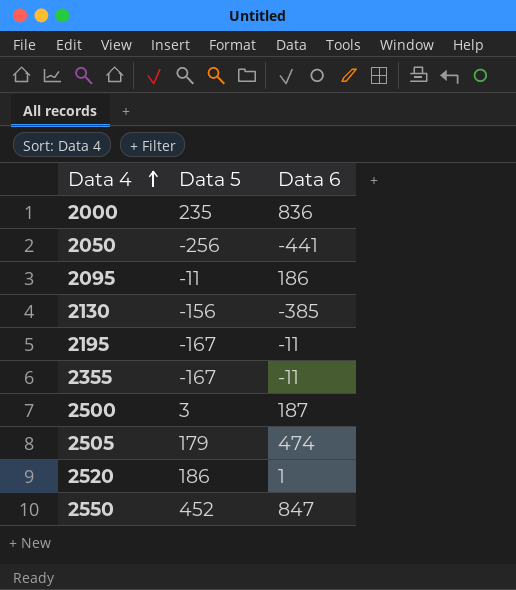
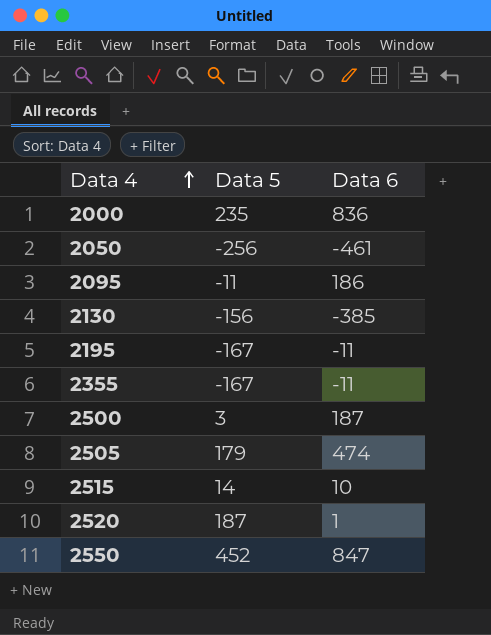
2050 | Data 6: -441 -> -461
row 2515: none -> 14 | 10
2520 | Data 5: 186 -> 187

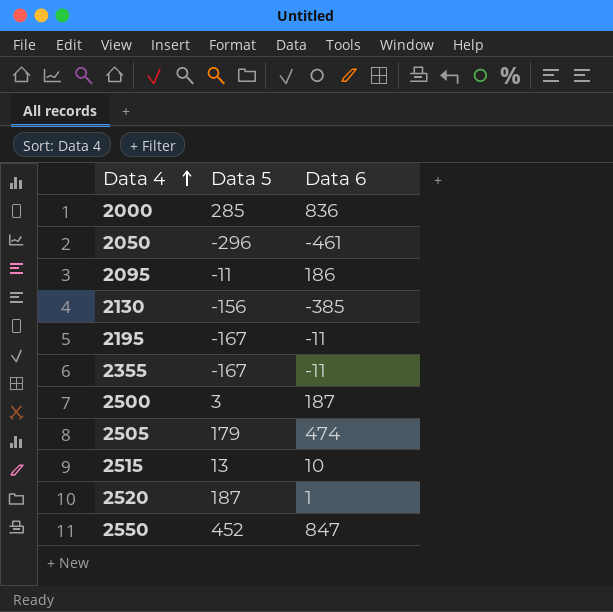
2000 | Data 5: 235 -> 285
2050 | Data 5: -256 -> -296
2515 | Data 5: 14 -> 13

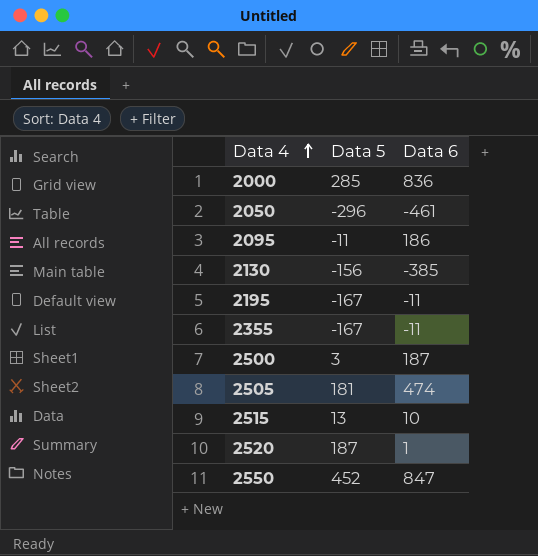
2505 | Data 5: 179 -> 181

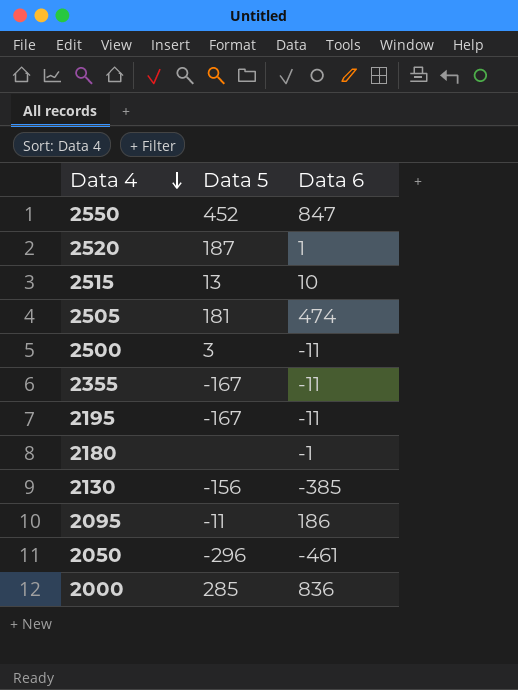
row order: Data 4 ascending -> Data 4 descending
2500 | Data 6: 187 -> -11
row 2180: none -> none | -1

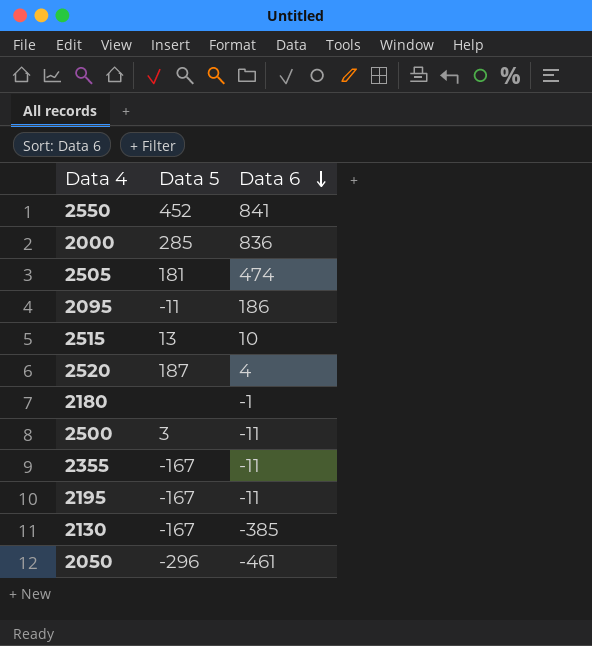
row order: Data 4 descending -> Data 6 descending
2550 | Data 6: 847 -> 841
2520 | Data 6: 1 -> 4
2130 | Data 5: -156 -> -167

